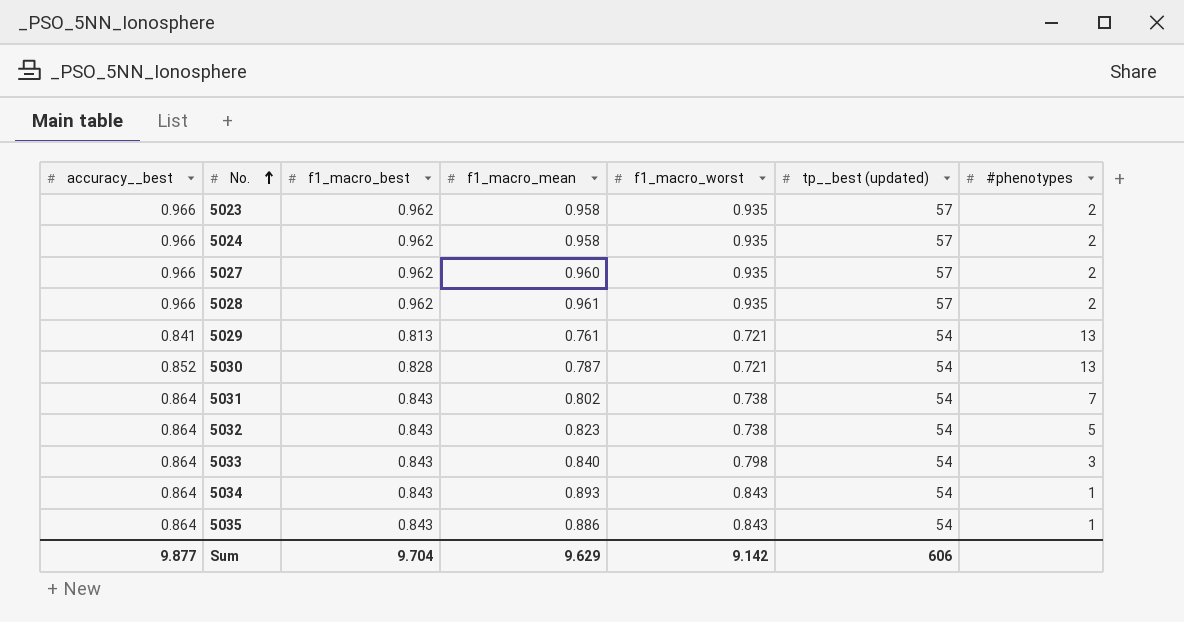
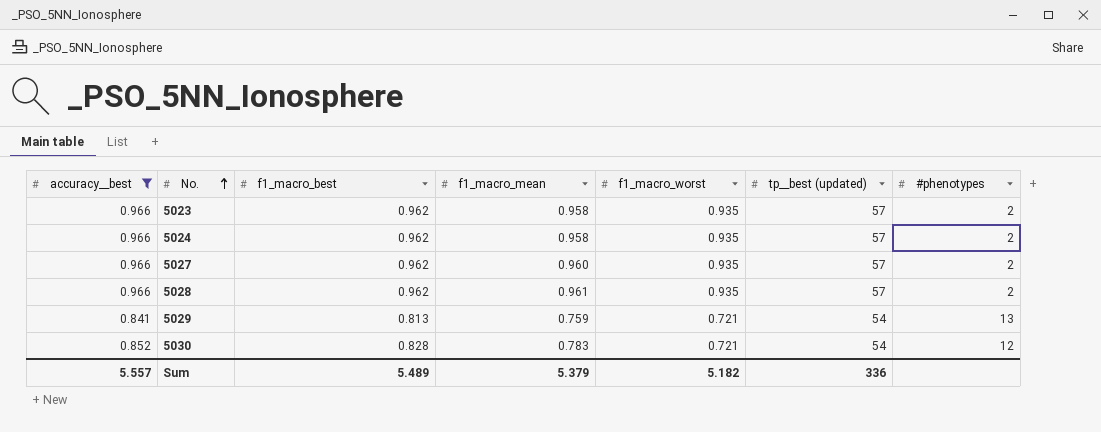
filter: none -> accuracy__best != 0.864
5029 | f1_macro_mean: 0.761 -> 0.759
5030 | f1_macro_mean: 0.787 -> 0.783
5030 | #phenotypes: 13 -> 12
Sum | accuracy__best: 9.877 -> 5.557
Sum | f1_macro_best: 9.704 -> 5.489
Sum | f1_macro_mean: 9.629 -> 5.379
Sum | f1_macro_worst: 9.142 -> 5.182
Sum | tp__best (updated): 606 -> 336

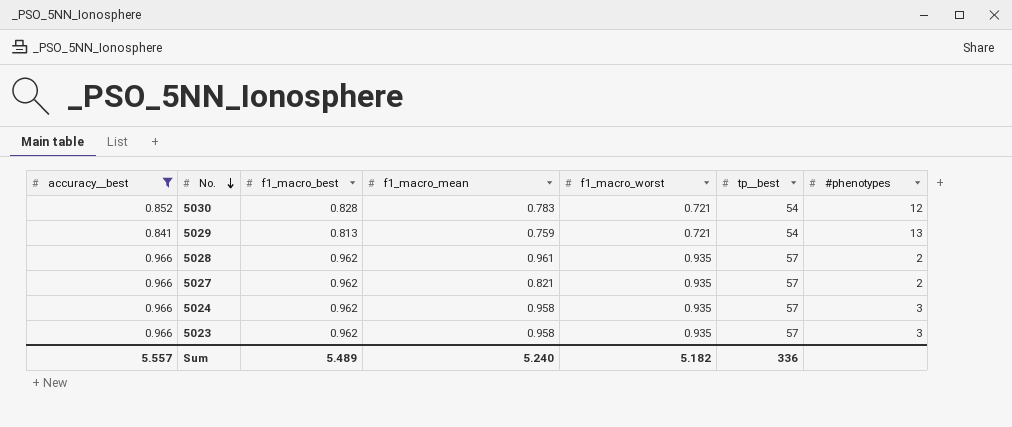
row order: No. ascending -> No. descending
column name: tp__best (updated) -> tp__best
5027 | f1_macro_mean: 0.960 -> 0.821
5024 | #phenotypes: 2 -> 3
5023 | #phenotypes: 2 -> 3
Sum | f1_macro_mean: 5.379 -> 5.240

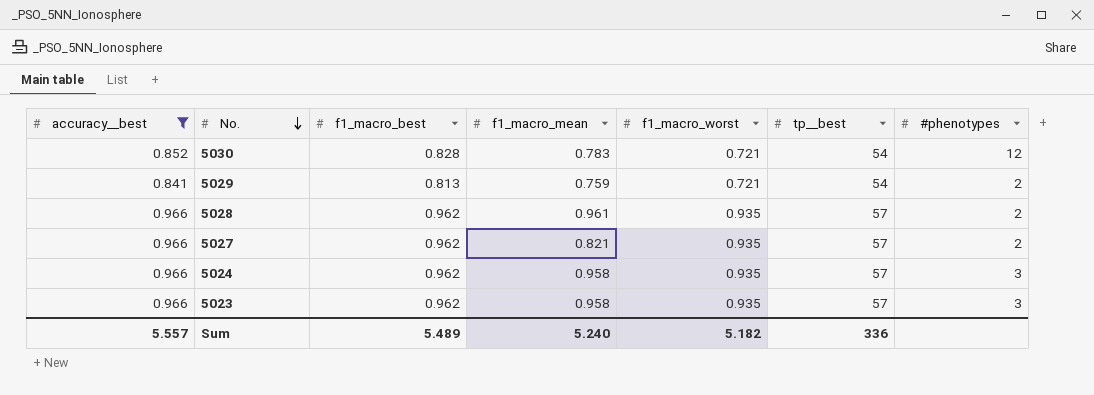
5029 | #phenotypes: 13 -> 2

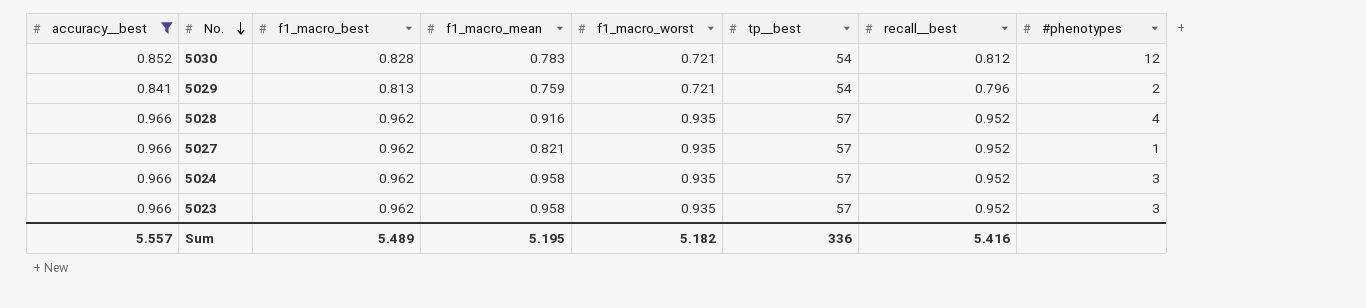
column recall__best | position: none -> 7
5028 | f1_macro_mean: 0.961 -> 0.916
5028 | #phenotypes: 2 -> 4
5027 | #phenotypes: 2 -> 1
Sum | f1_macro_mean: 5.240 -> 5.195

